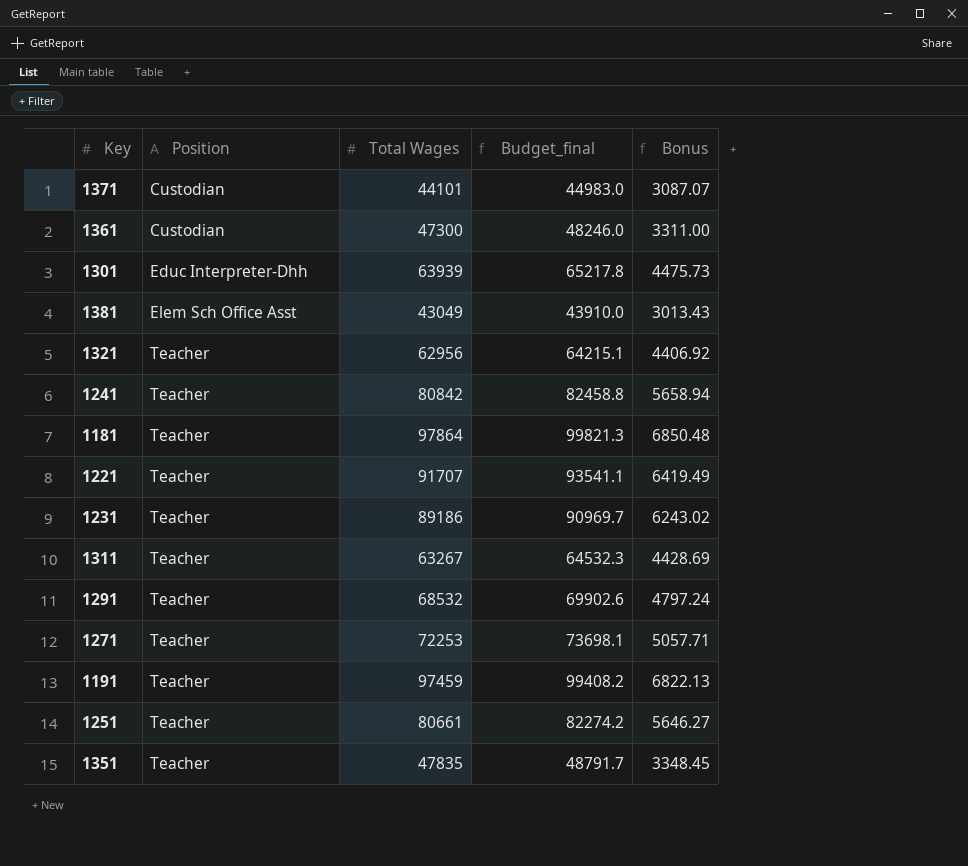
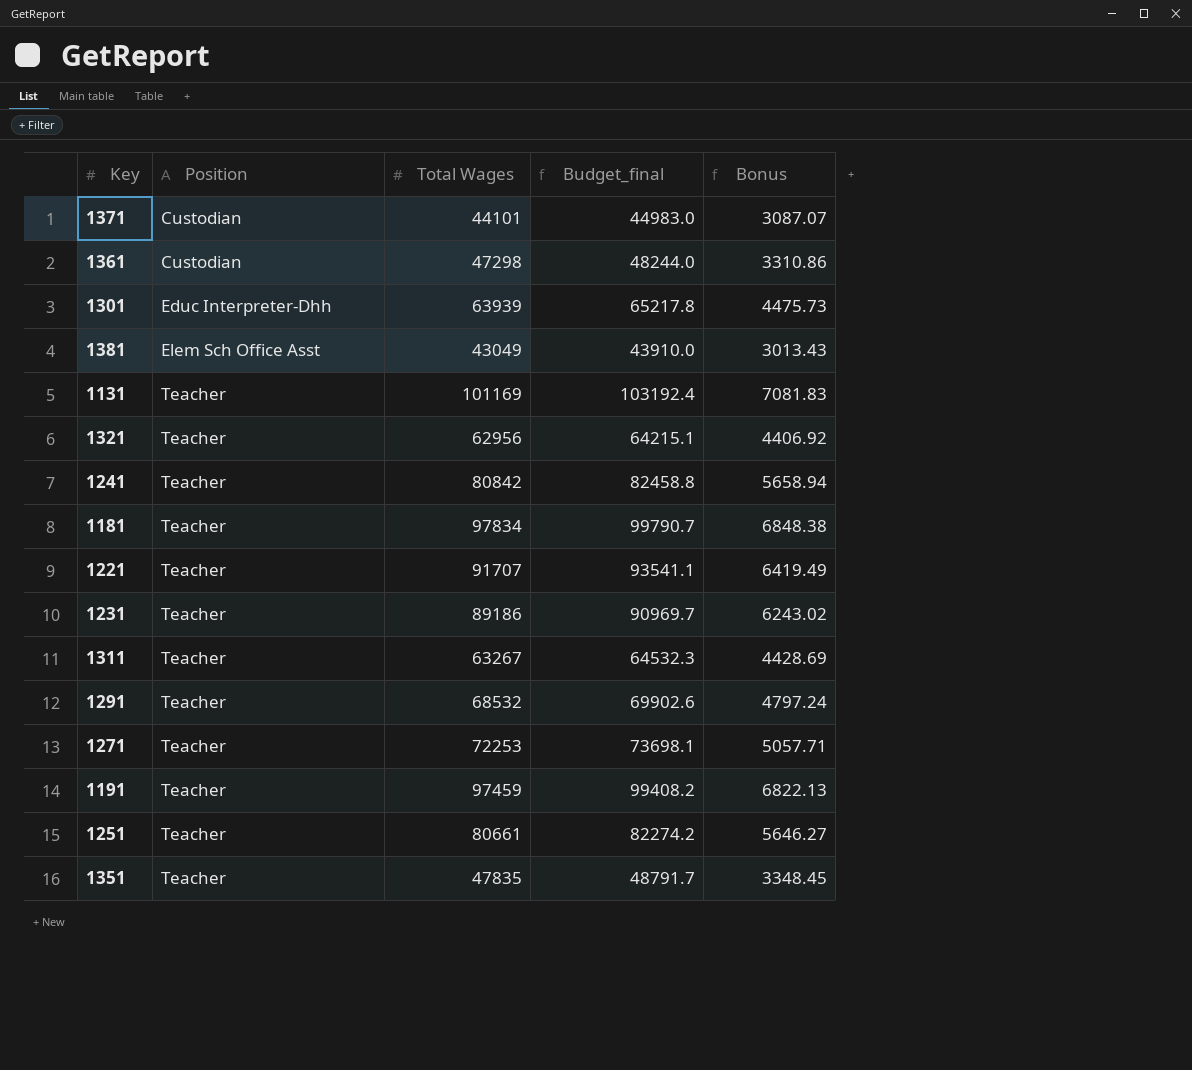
1361 | Total Wages: 47300 -> 47298
1361 | Budget_final: 48246.0 -> 48244.0
1361 | Bonus: 3311.00 -> 3310.86
row 1131: none -> Teacher | 101169 | 103192.4 | 7081.83
1181 | Total Wages: 97864 -> 97834
1181 | Budget_final: 99821.3 -> 99790.7
1181 | Bonus: 6850.48 -> 6848.38

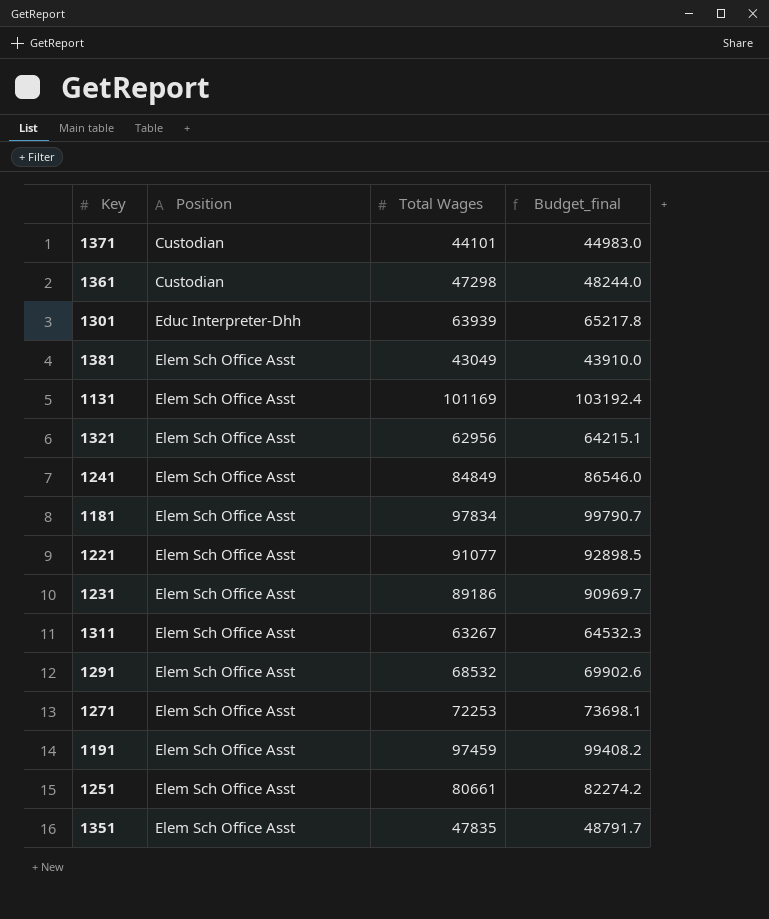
column Bonus | formula: [Total Wages] * 0.07 -> none
1131 | Position: Teacher -> Elem Sch Office Asst
1321 | Position: Teacher -> Elem Sch Office Asst
1241 | Position: Teacher -> Elem Sch Office Asst
1241 | Total Wages: 80842 -> 84849
1241 | Budget_final: 82458.8 -> 86546.0
1181 | Position: Teacher -> Elem Sch Office Asst
1221 | Position: Teacher -> Elem Sch Office Asst
1221 | Total Wages: 91707 -> 91077
1221 | Budget_final: 93541.1 -> 92898.5
1231 | Position: Teacher -> Elem Sch Office Asst
1311 | Position: Teacher -> Elem Sch Office Asst
1291 | Position: Teacher -> Elem Sch Office Asst
1271 | Position: Teacher -> Elem Sch Office Asst
1191 | Position: Teacher -> Elem Sch Office Asst
1251 | Position: Teacher -> Elem Sch Office Asst
1351 | Position: Teacher -> Elem Sch Office Asst

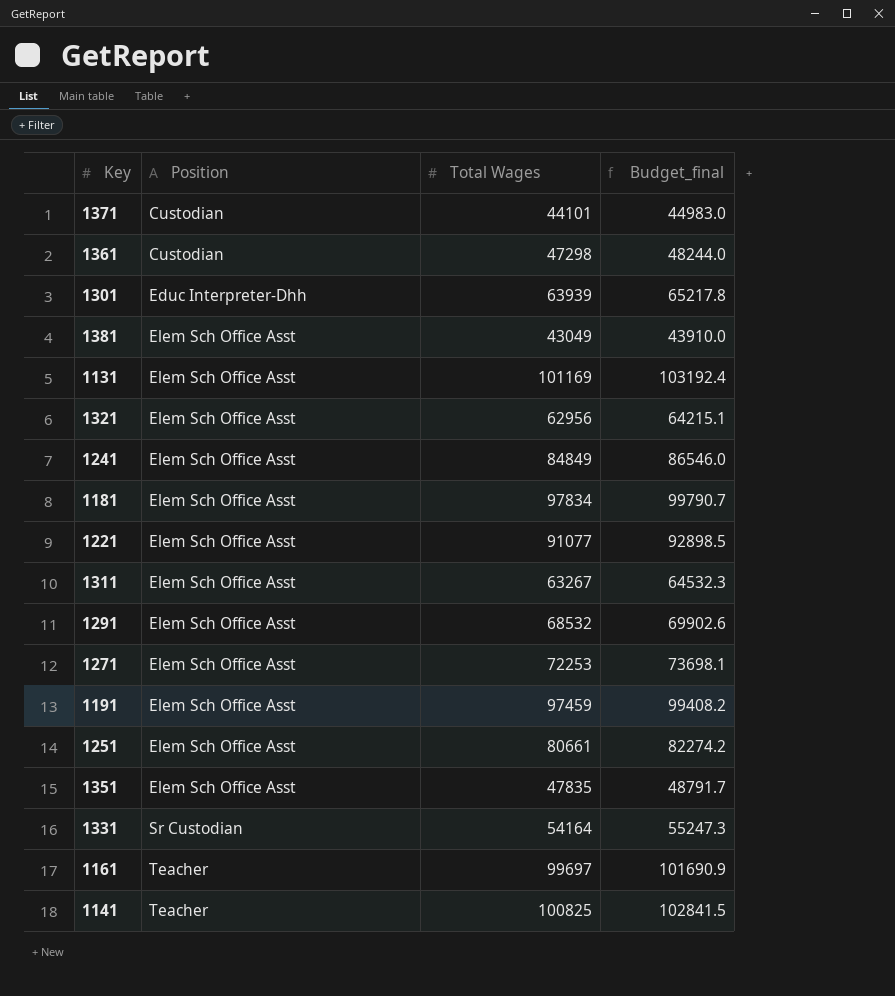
row 1231: Elem Sch Office Asst | 89186 | 90969.7 -> none
row 1331: none -> Sr Custodian | 54164 | 55247.3
row 1161: none -> Teacher | 99697 | 101690.9
row 1141: none -> Teacher | 100825 | 102841.5

